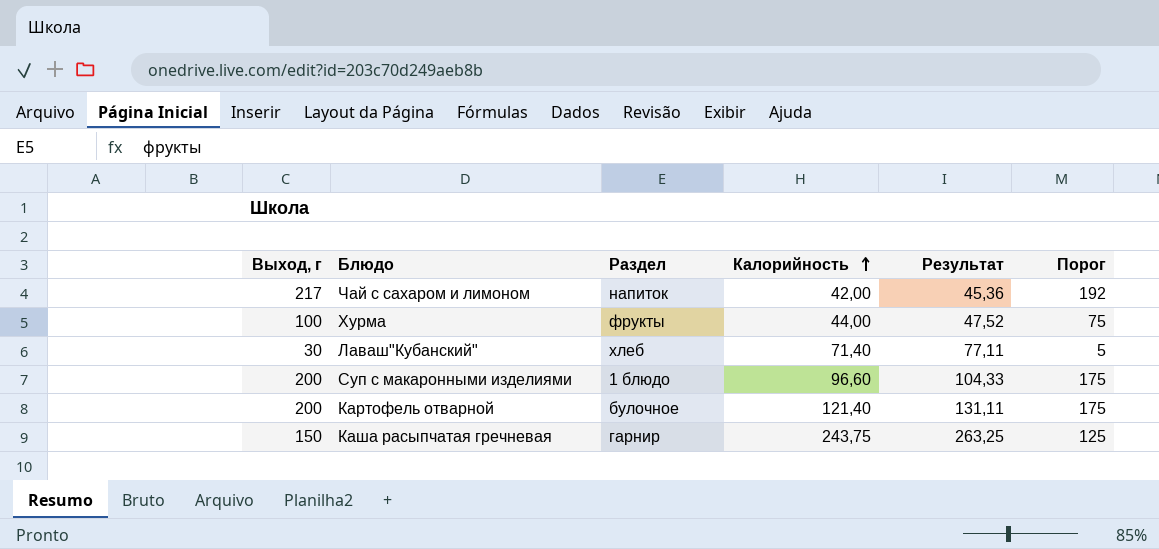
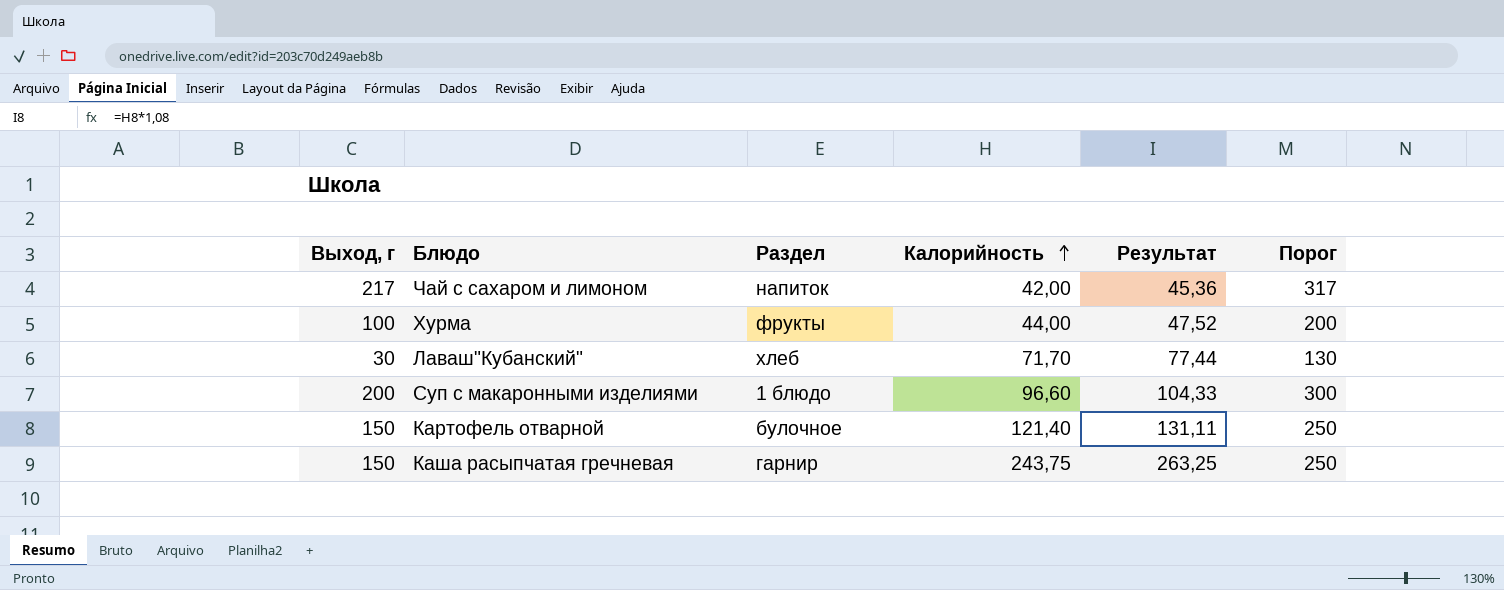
column Порог | formula: [Выход, г] - 25 -> [Выход, г] + 100
Лаваш"Кубанский" | Калорийность: 71,40 -> 71,70
Лаваш"Кубанский" | Результат: 77,11 -> 77,44
Картофель отварной | Выход, г: 200 -> 150

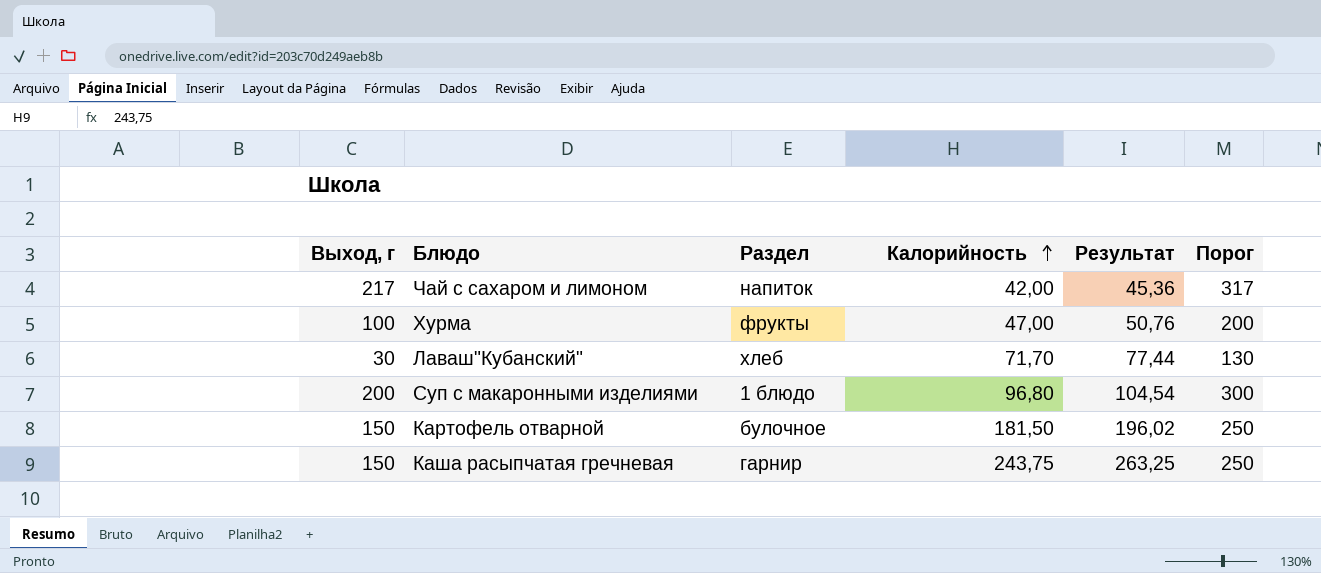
Хурма | Калорийность: 44,00 -> 47,00
Хурма | Результат: 47,52 -> 50,76
Суп с макаронными изделиями | Калорийность: 96,60 -> 96,80
Суп с макаронными изделиями | Результат: 104,33 -> 104,54
Картофель отварной | Калорийность: 121,40 -> 181,50
Картофель отварной | Результат: 131,11 -> 196,02

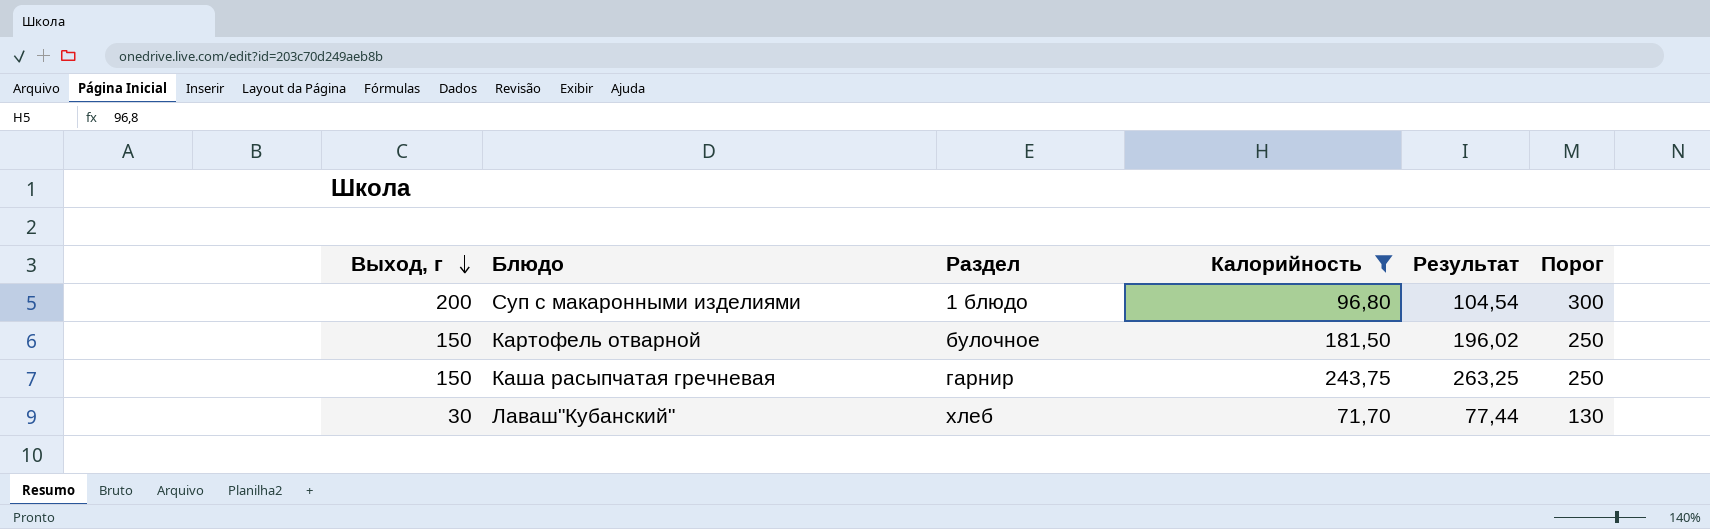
filter: none -> Калорийность >= 71,70
row order: Калорийность ascending -> Выход, г descending

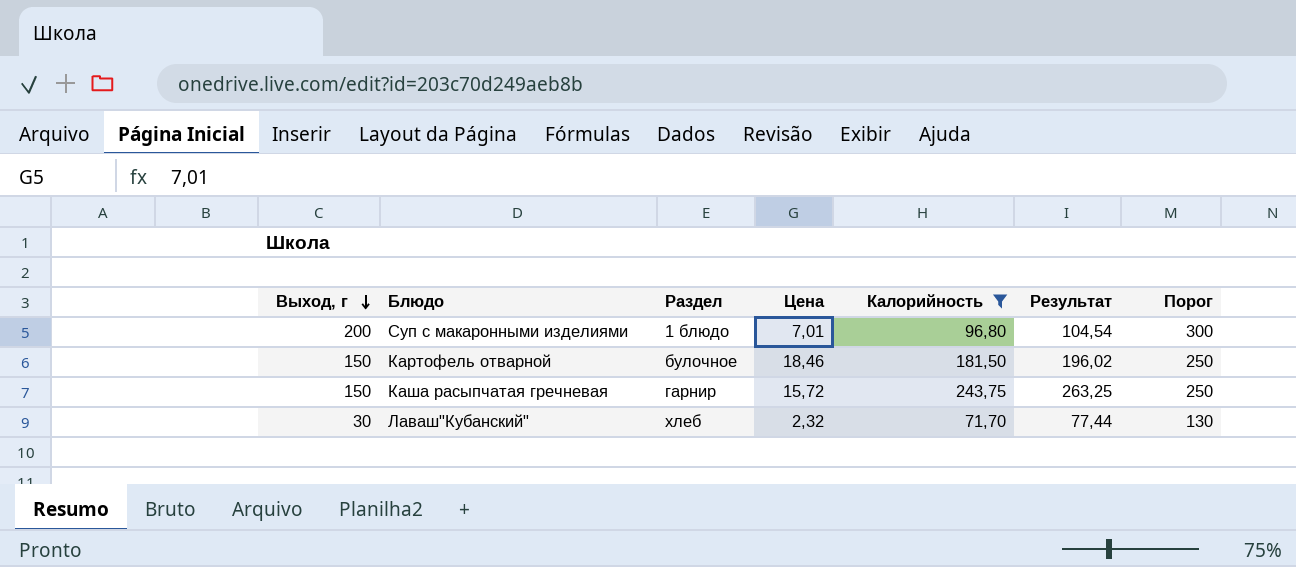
column Цена | position: none -> 4

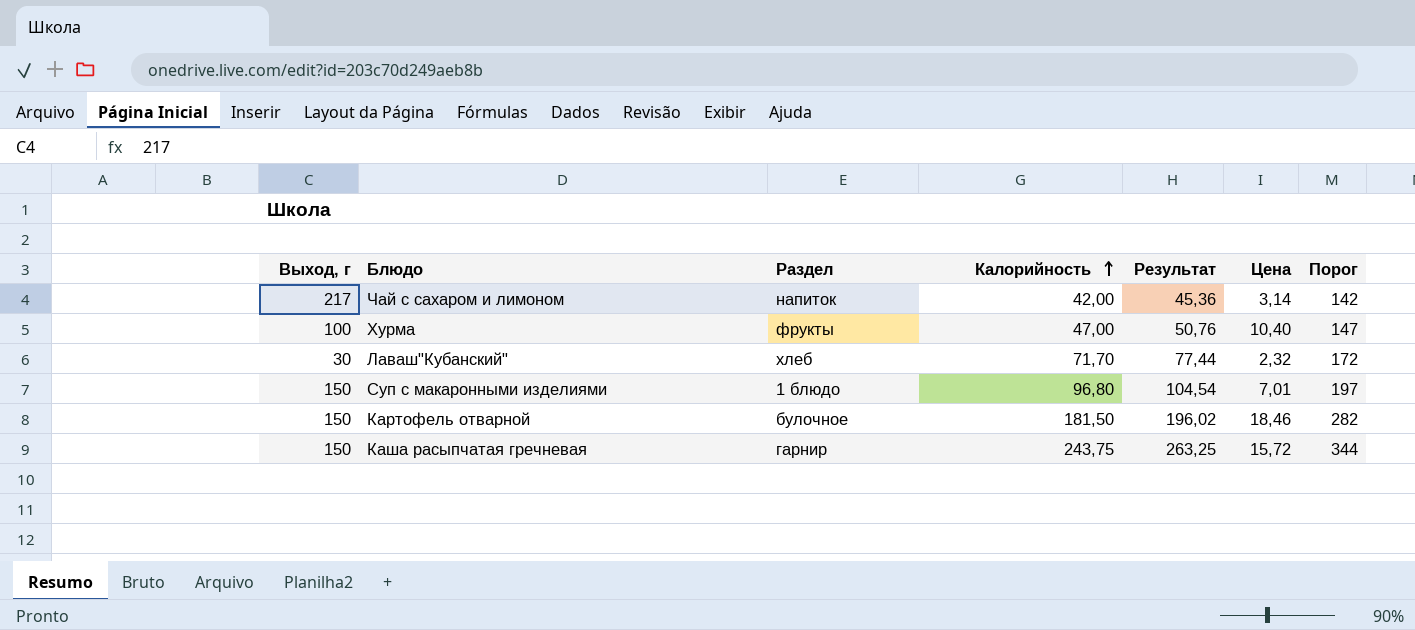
filter: Калорийность >= 71,70 -> none
row order: Выход, г descending -> Калорийность ascending
column Цена | position: 4 -> 6
column Порог | formula: [Выход, г] + 100 -> [Калорийность] + 100
Суп с макаронными изделиями | Выход, г: 200 -> 150

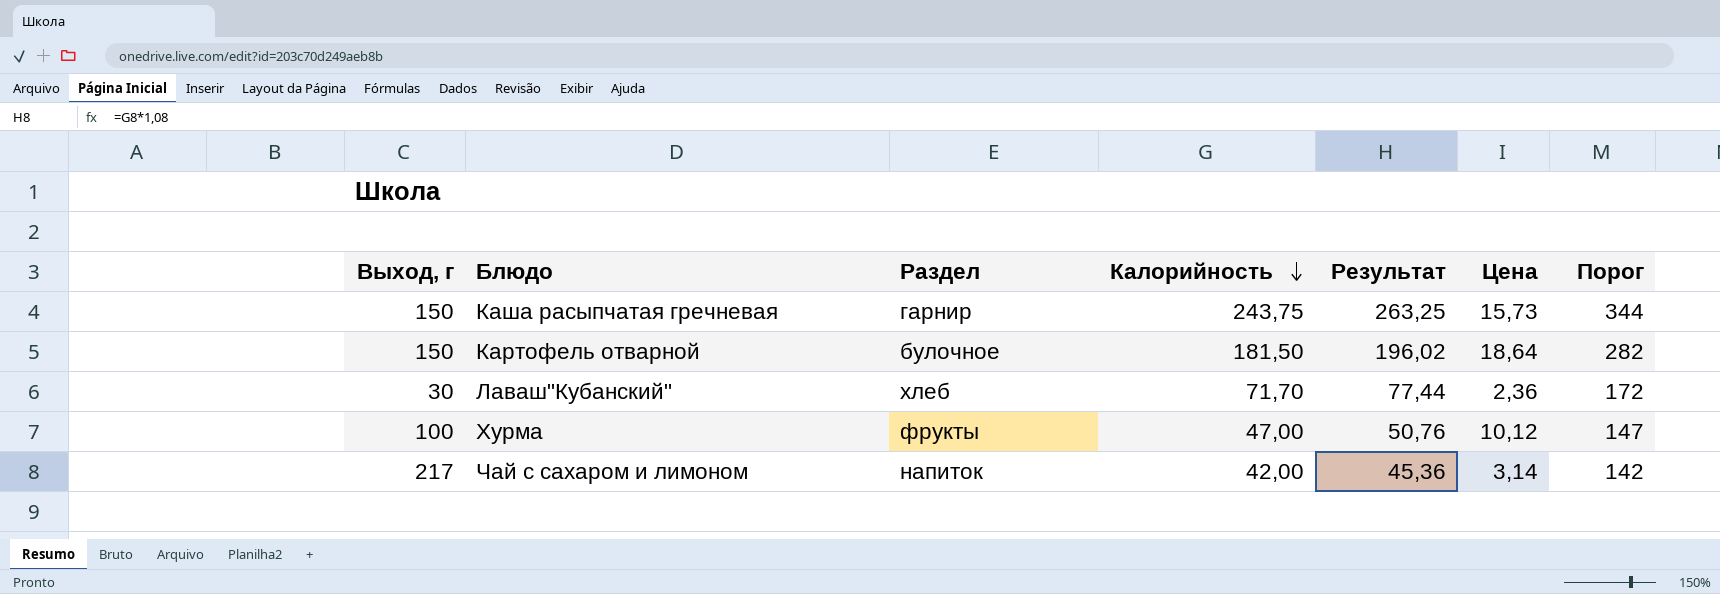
row order: Калорийность ascending -> Калорийность descending
row Суп с макаронными изделиями: 150 | 1 блюдо | 96,80 | 104,54 | 7,01 | 197 -> none
Каша расыпчатая гречневая | Цена: 15,72 -> 15,73
Картофель отварной | Цена: 18,46 -> 18,64
Лаваш"Кубанский" | Цена: 2,32 -> 2,36
Хурма | Цена: 10,40 -> 10,12

